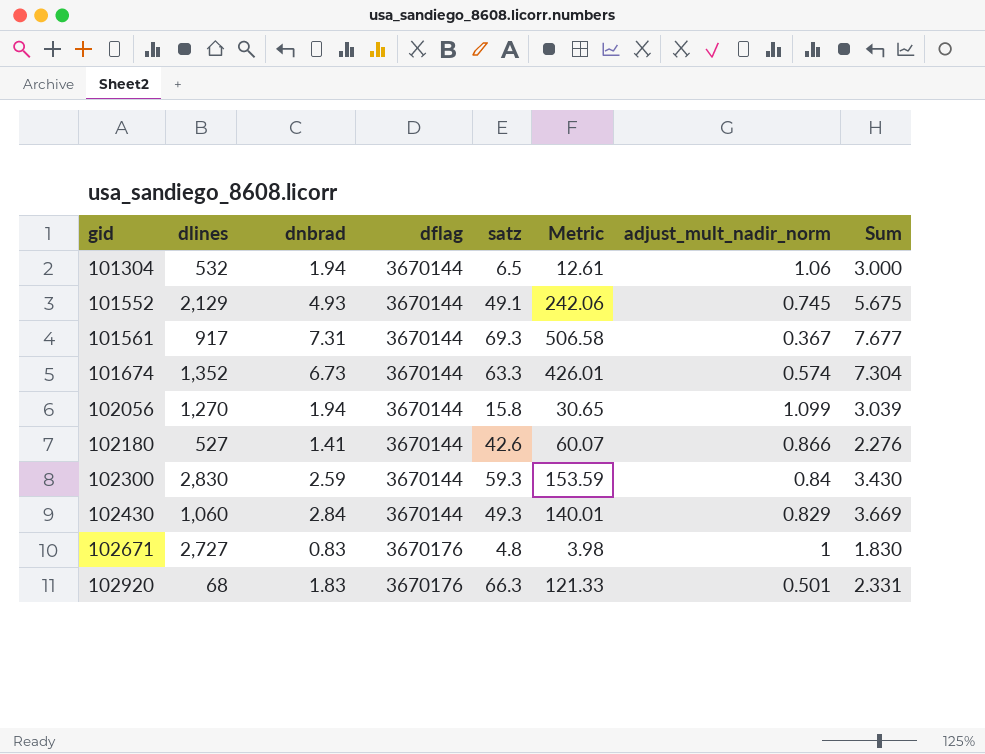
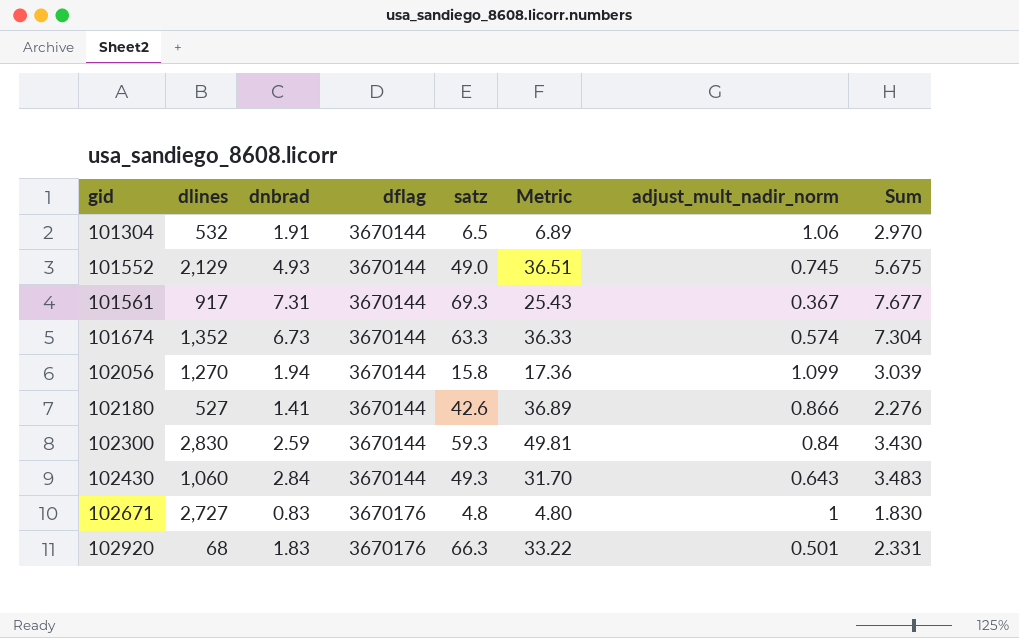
column Metric | formula: [dnbrad] * [satz] -> [satz] * [adjust_mult_nadir_norm]
101304 | dnbrad: 1.94 -> 1.91
101304 | Sum: 3.000 -> 2.970
101552 | satz: 49.1 -> 49.0
102430 | adjust_mult_nadir_norm: 0.829 -> 0.643
102430 | Sum: 3.669 -> 3.483

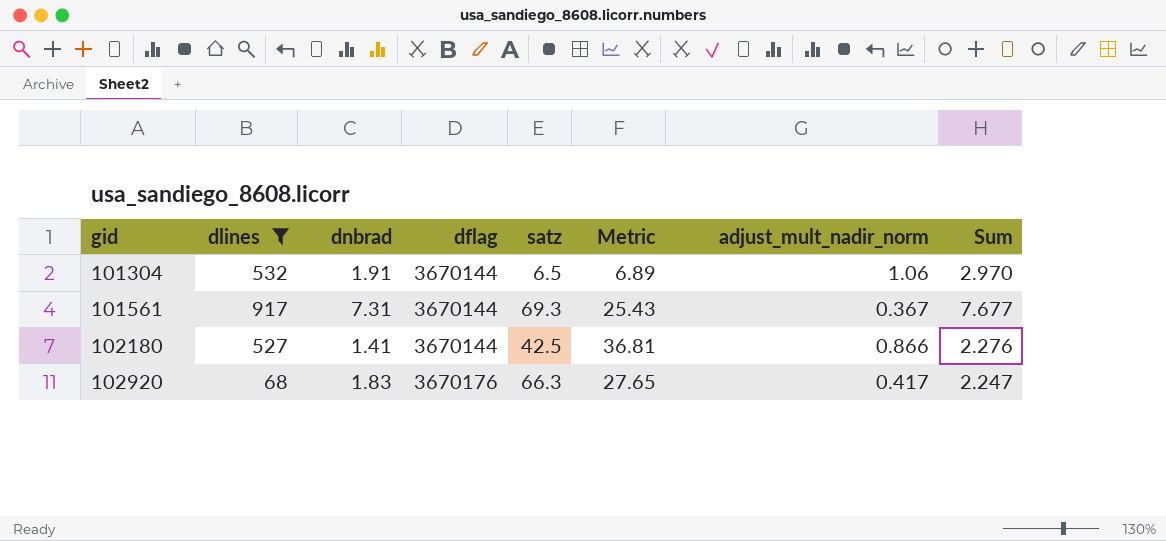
filter: none -> dlines <= 917
102180 | satz: 42.6 -> 42.5
102180 | Metric: 36.89 -> 36.81
102920 | Metric: 33.22 -> 27.65
102920 | adjust_mult_nadir_norm: 0.501 -> 0.417
102920 | Sum: 2.331 -> 2.247

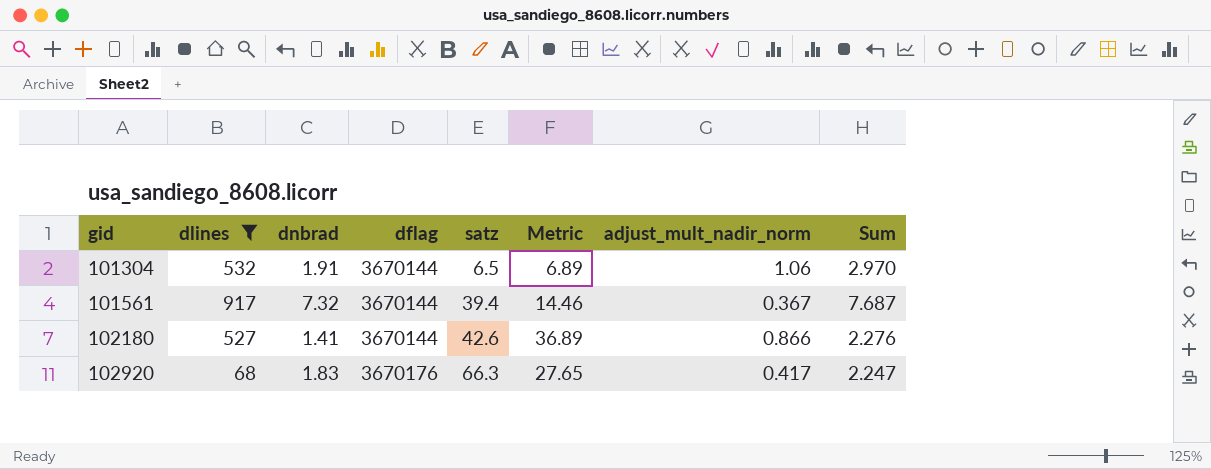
101561 | dnbrad: 7.31 -> 7.32
101561 | satz: 69.3 -> 39.4
101561 | Metric: 25.43 -> 14.46
101561 | Sum: 7.677 -> 7.687
102180 | satz: 42.5 -> 42.6
102180 | Metric: 36.81 -> 36.89

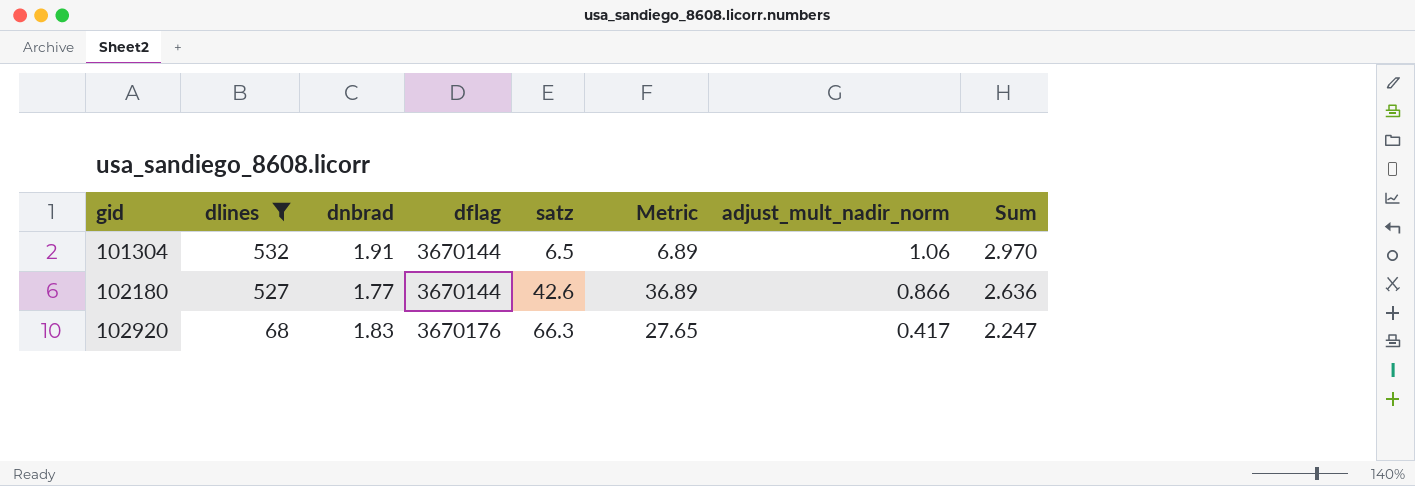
row 101561: 917 | 7.32 | 3670144 | 39.4 | 14.46 | 0.367 | 7.687 -> none
102180 | dnbrad: 1.41 -> 1.77
102180 | Sum: 2.276 -> 2.636

